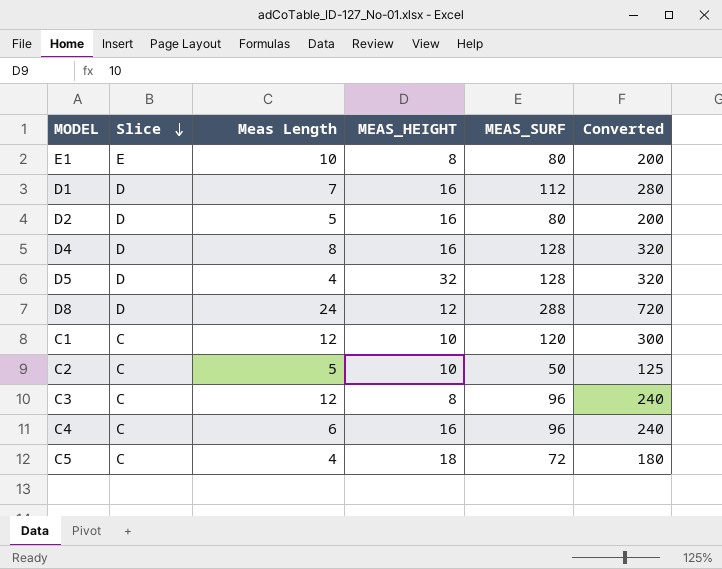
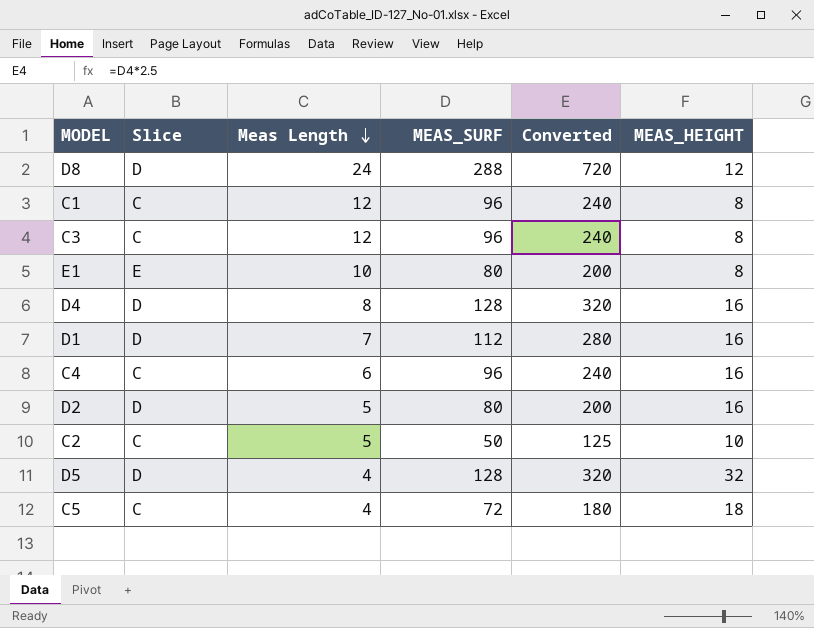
row order: Slice descending -> Meas Length descending
column MEAS_HEIGHT | position: 4 -> 6
C1 | MEAS_SURF: 120 -> 96
C1 | Converted: 300 -> 240
C1 | MEAS_HEIGHT: 10 -> 8

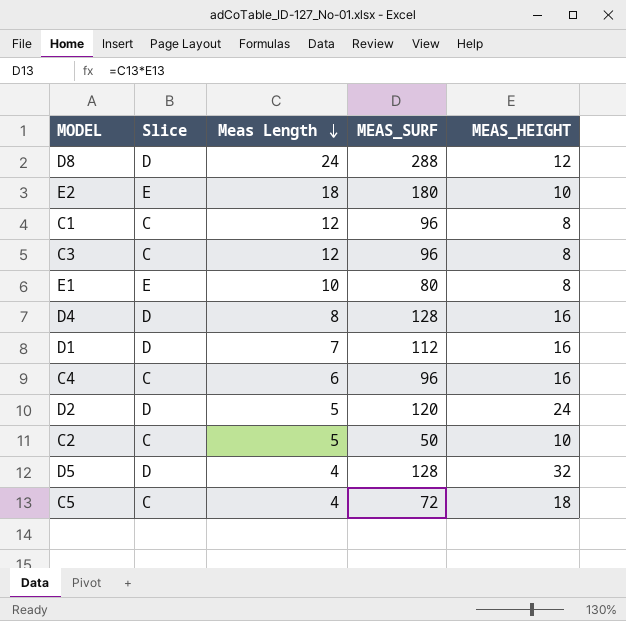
column Converted | formula: [MEAS_SURF] * 2.5 -> none
row E2: none -> E | 18 | 180 | 10
D2 | MEAS_SURF: 80 -> 120
D2 | MEAS_HEIGHT: 16 -> 24

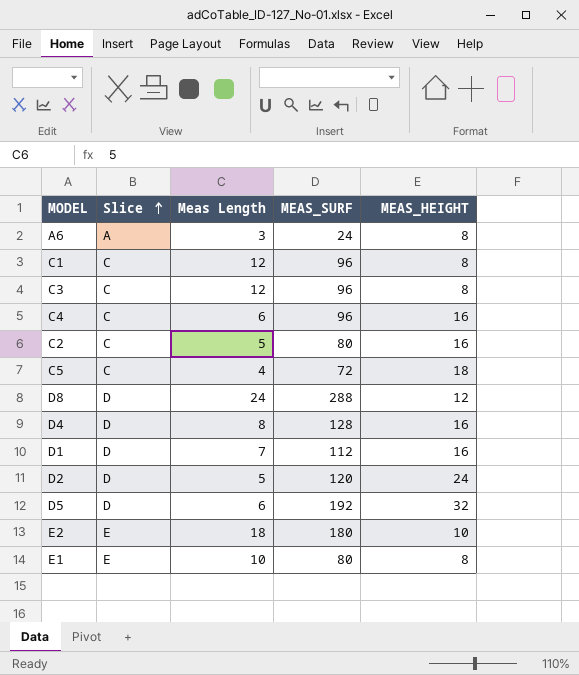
row order: Meas Length descending -> Slice ascending
row A6: none -> A | 3 | 24 | 8
C2 | MEAS_SURF: 50 -> 80
C2 | MEAS_HEIGHT: 10 -> 16
D5 | Meas Length: 4 -> 6
D5 | MEAS_SURF: 128 -> 192

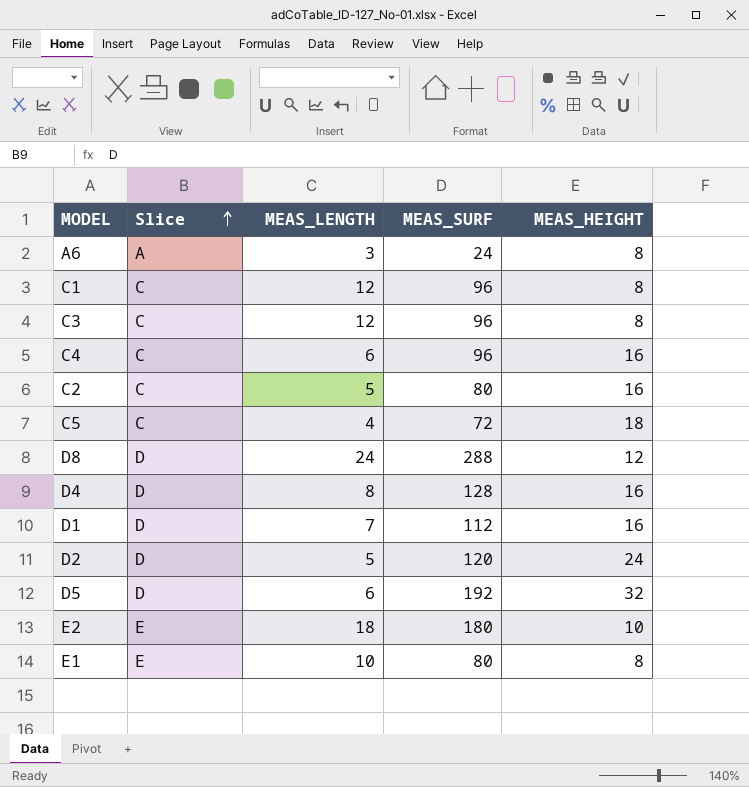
column name: Meas Length -> MEAS_LENGTH

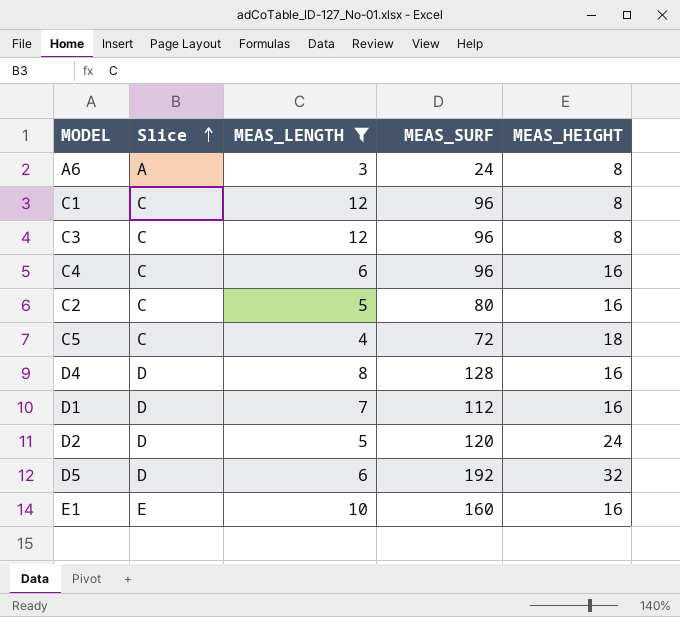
filter: none -> MEAS_LENGTH <= 12
E1 | MEAS_SURF: 80 -> 160
E1 | MEAS_HEIGHT: 8 -> 16

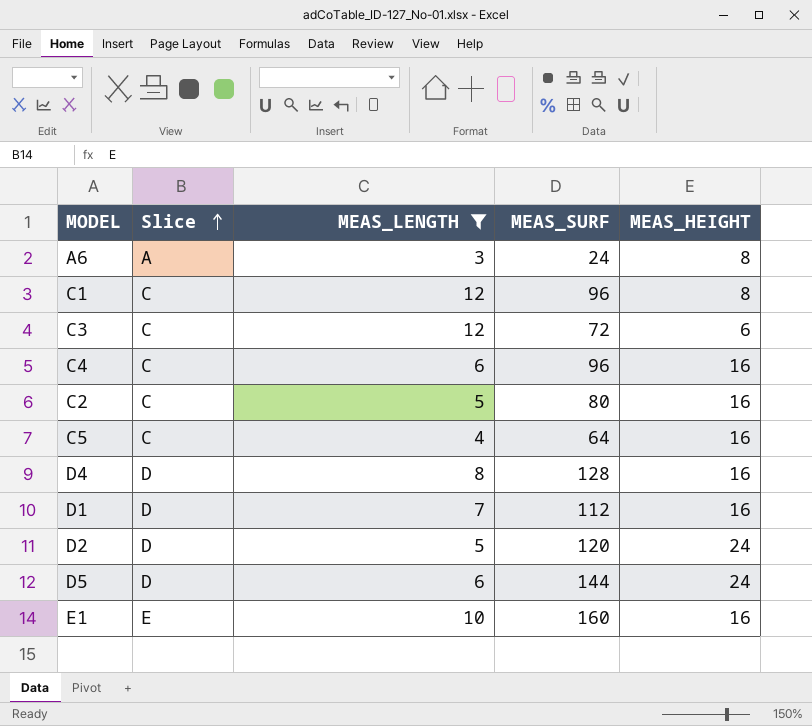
C3 | MEAS_SURF: 96 -> 72
C3 | MEAS_HEIGHT: 8 -> 6
C5 | MEAS_SURF: 72 -> 64
C5 | MEAS_HEIGHT: 18 -> 16
D5 | MEAS_SURF: 192 -> 144
D5 | MEAS_HEIGHT: 32 -> 24

